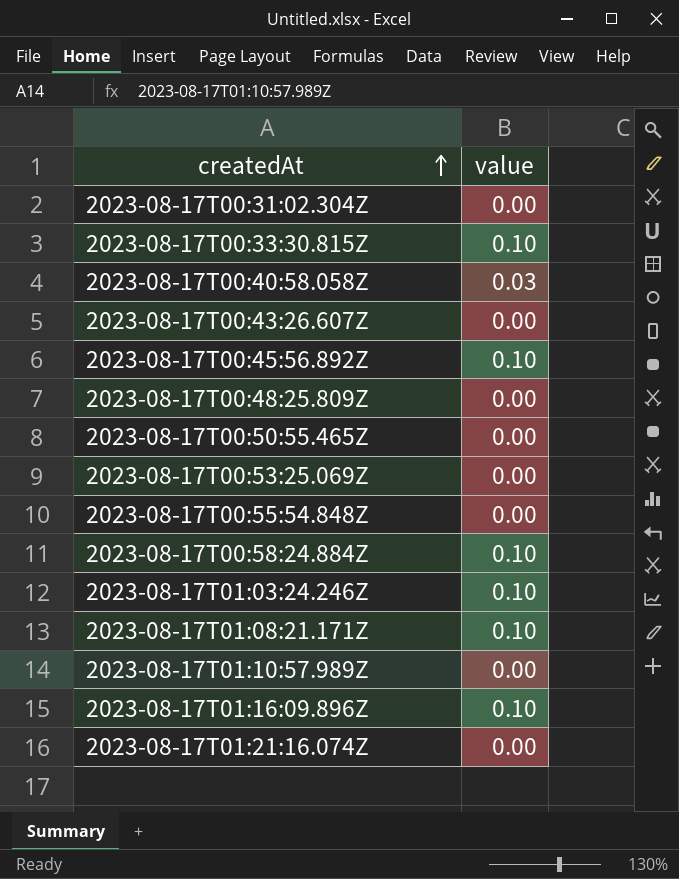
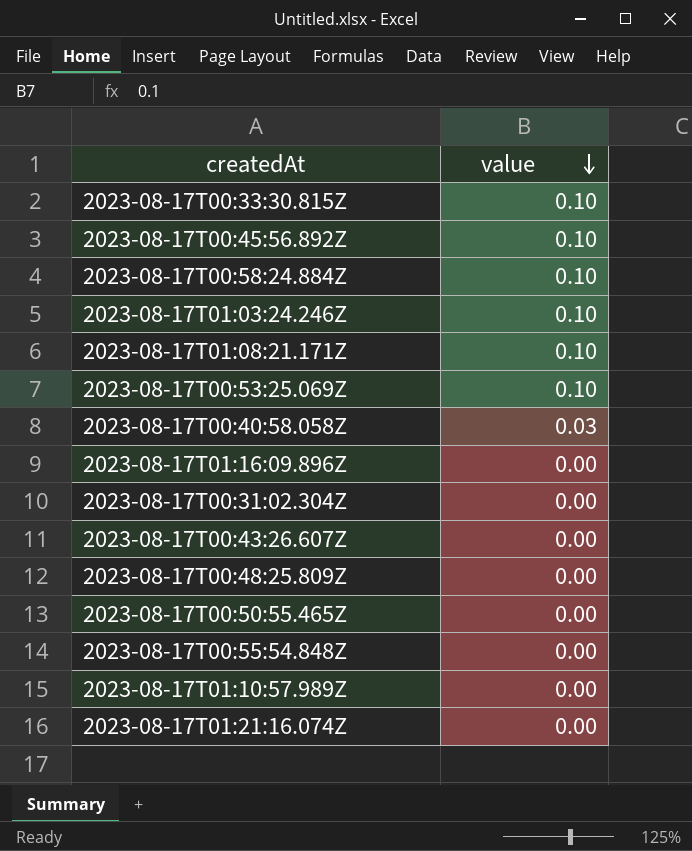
row order: createdAt ascending -> value descending
2023-08-17T00:53:25.069Z | value: 0.00 -> 0.10
2023-08-17T01:16:09.896Z | value: 0.10 -> 0.00

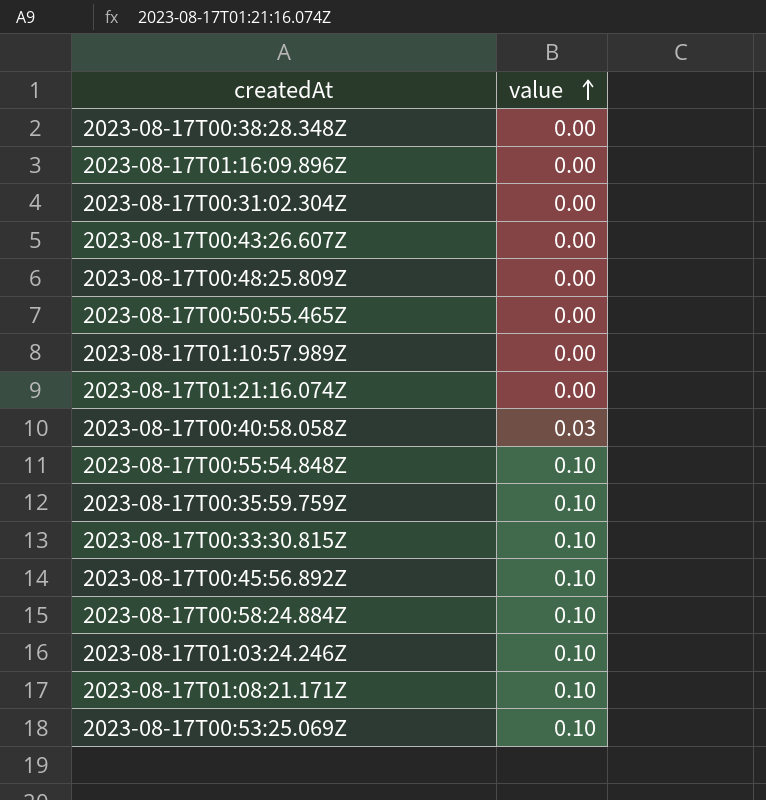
row order: value descending -> value ascending
row 2023-08-17T00:38:28.348Z: none -> 0.00
2023-08-17T00:55:54.848Z | value: 0.00 -> 0.10
row 2023-08-17T00:35:59.759Z: none -> 0.10

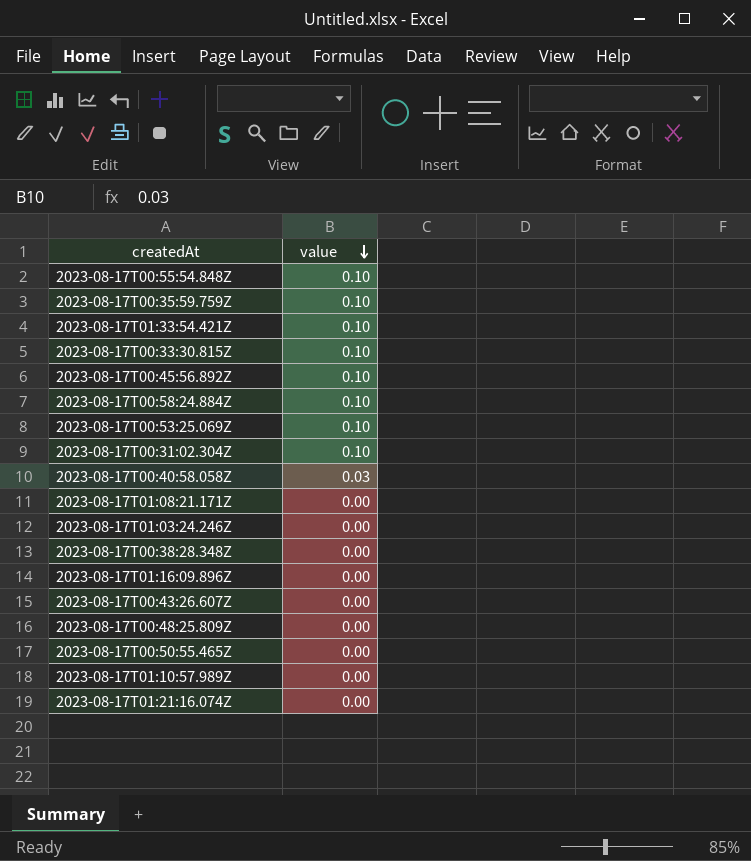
row order: value ascending -> value descending
row 2023-08-17T01:33:54.421Z: none -> 0.10
2023-08-17T00:31:02.304Z | value: 0.00 -> 0.10
2023-08-17T01:08:21.171Z | value: 0.10 -> 0.00
2023-08-17T01:03:24.246Z | value: 0.10 -> 0.00

